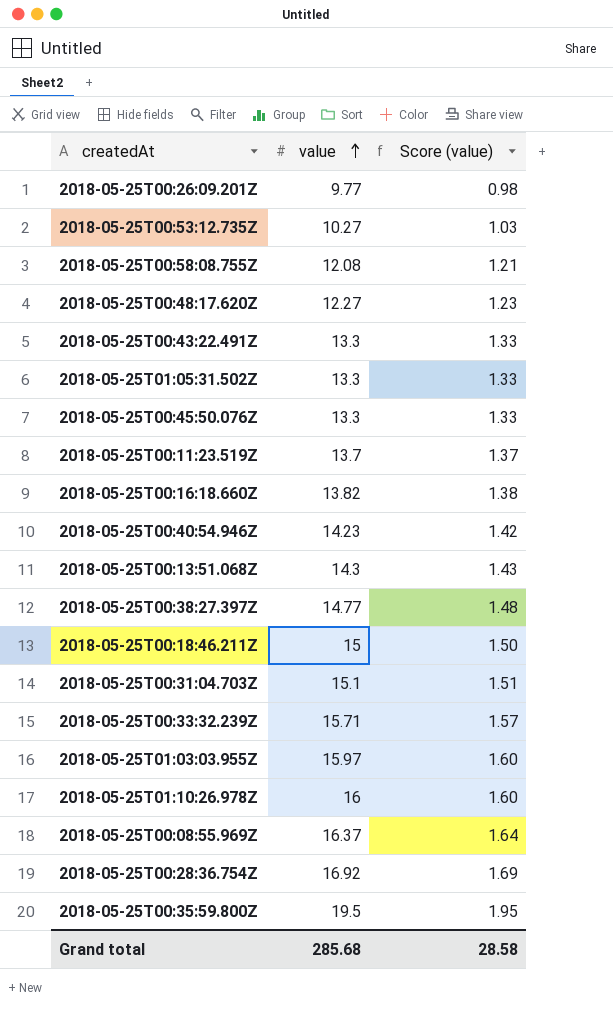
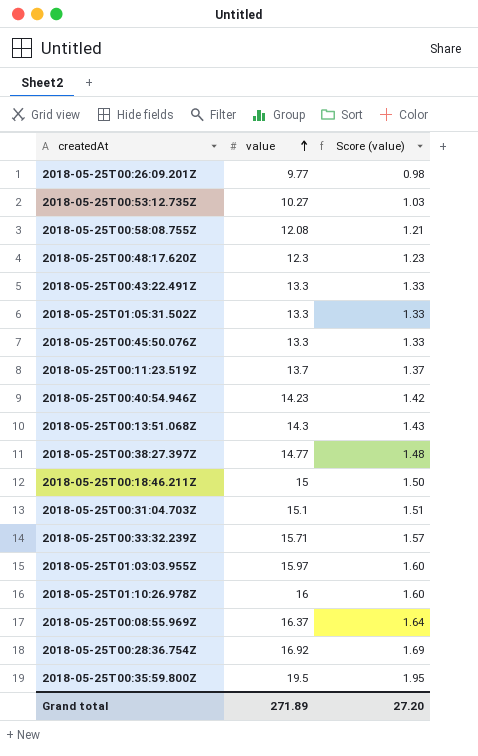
row 2018-05-25T00:16:18.660Z: 13.82 | 1.38 -> none
2018-05-25T00:48:17.620Z | value: 12.27 -> 12.3
Grand total | value: 285.68 -> 271.89
Grand total | Score (value): 28.58 -> 27.20

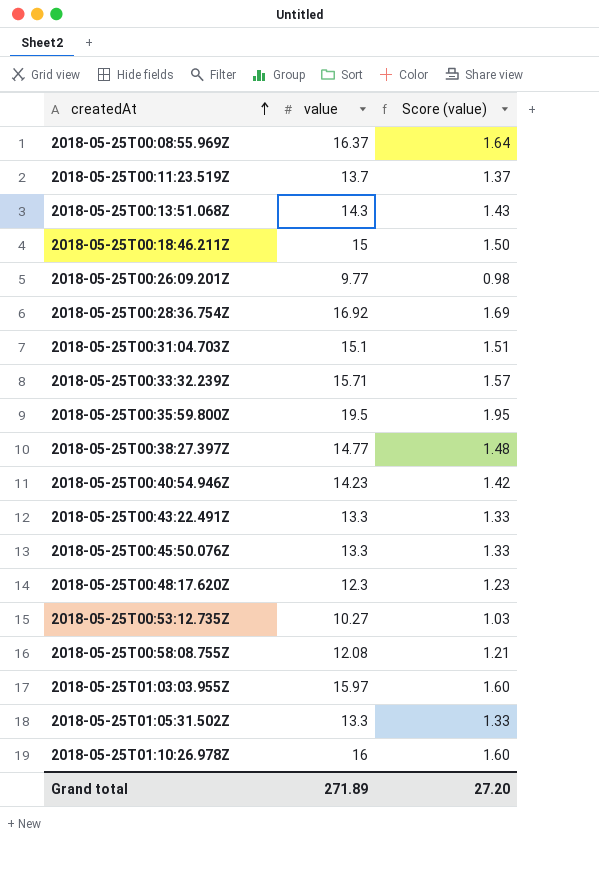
row order: value ascending -> createdAt ascending

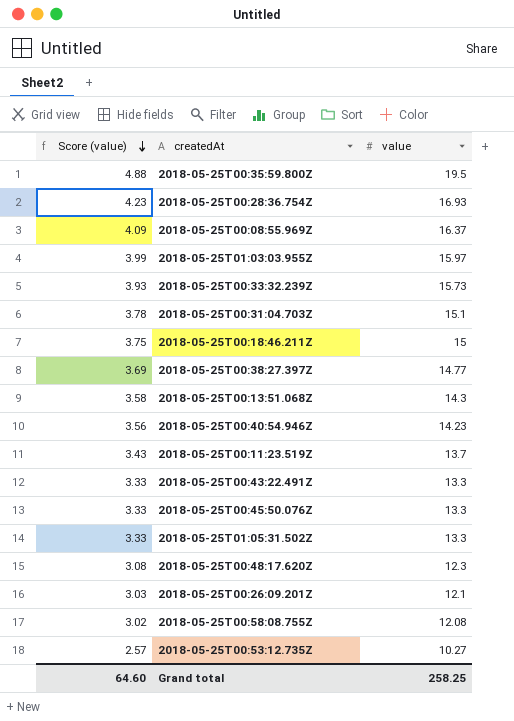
row order: createdAt ascending -> Score (value) descending
column Score (value) | formula: [value] * 0.1 -> [value] * 0.25
column Score (value) | position: 3 -> 1
row 2018-05-25T01:10:26.978Z: 16 | 1.60 -> none
2018-05-25T00:28:36.754Z | value: 16.92 -> 16.93
2018-05-25T00:33:32.239Z | value: 15.71 -> 15.73
2018-05-25T00:26:09.201Z | value: 9.77 -> 12.1
Grand total | Score (value): 27.20 -> 64.60
Grand total | value: 271.89 -> 258.25

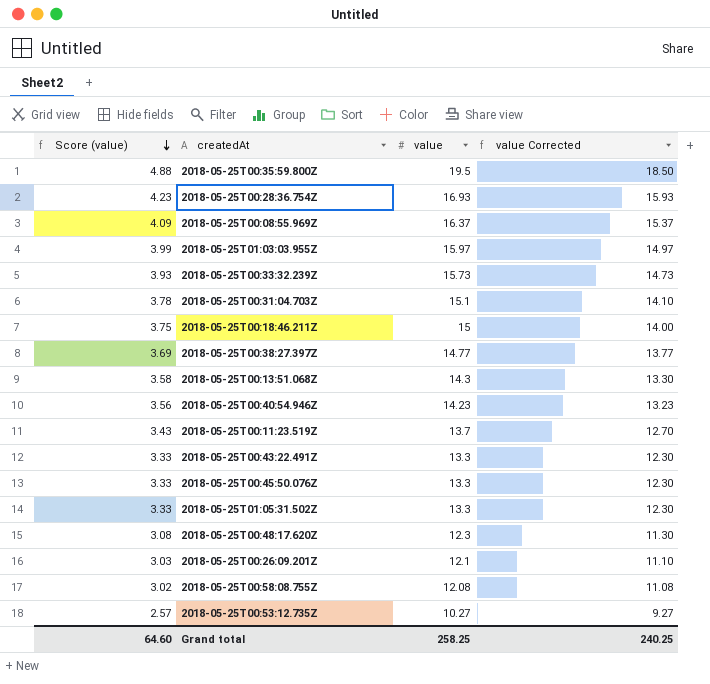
column value Corrected | formula: none -> [value] - 1

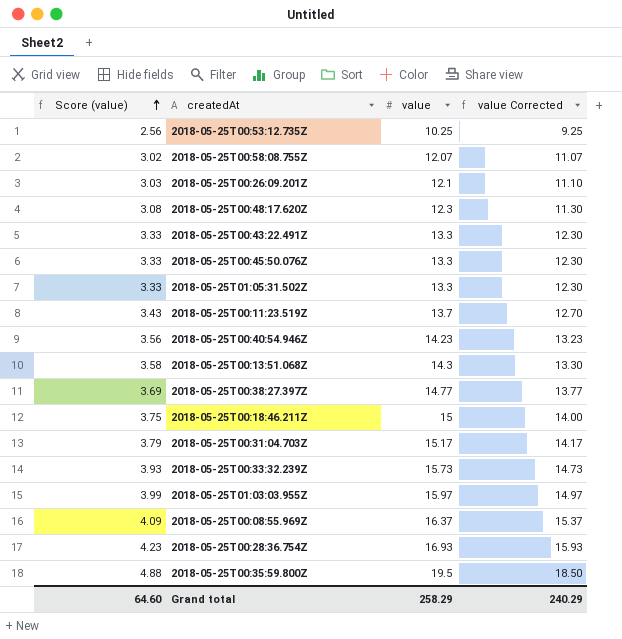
row order: Score (value) descending -> Score (value) ascending
2018-05-25T00:53:12.735Z | Score (value): 2.57 -> 2.56
2018-05-25T00:53:12.735Z | value: 10.27 -> 10.25
2018-05-25T00:53:12.735Z | value Corrected: 9.27 -> 9.25
2018-05-25T00:58:08.755Z | value: 12.08 -> 12.07
2018-05-25T00:58:08.755Z | value Corrected: 11.08 -> 11.07
2018-05-25T00:31:04.703Z | Score (value): 3.78 -> 3.79
2018-05-25T00:31:04.703Z | value: 15.1 -> 15.17
2018-05-25T00:31:04.703Z | value Corrected: 14.10 -> 14.17
Grand total | value: 258.25 -> 258.29
Grand total | value Corrected: 240.25 -> 240.29

